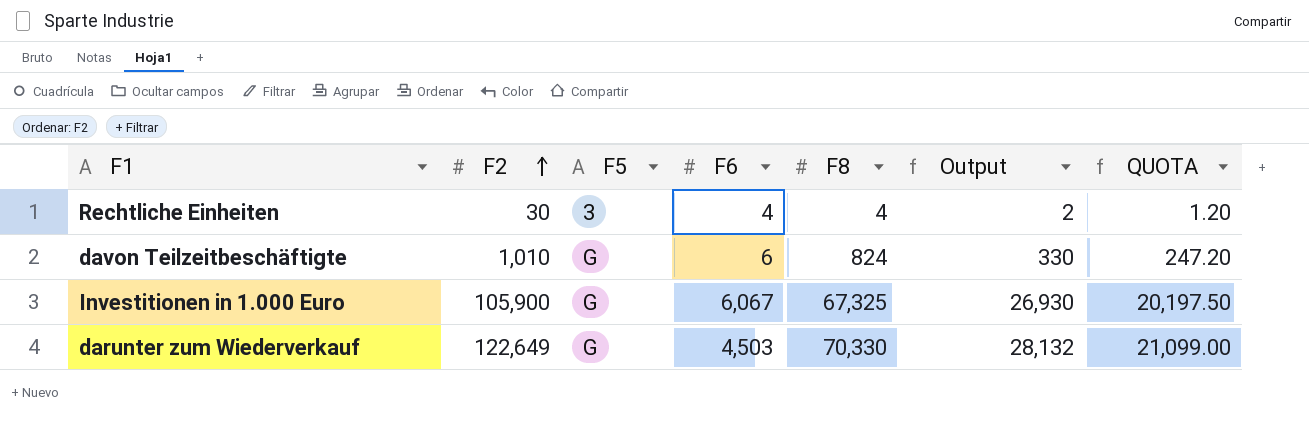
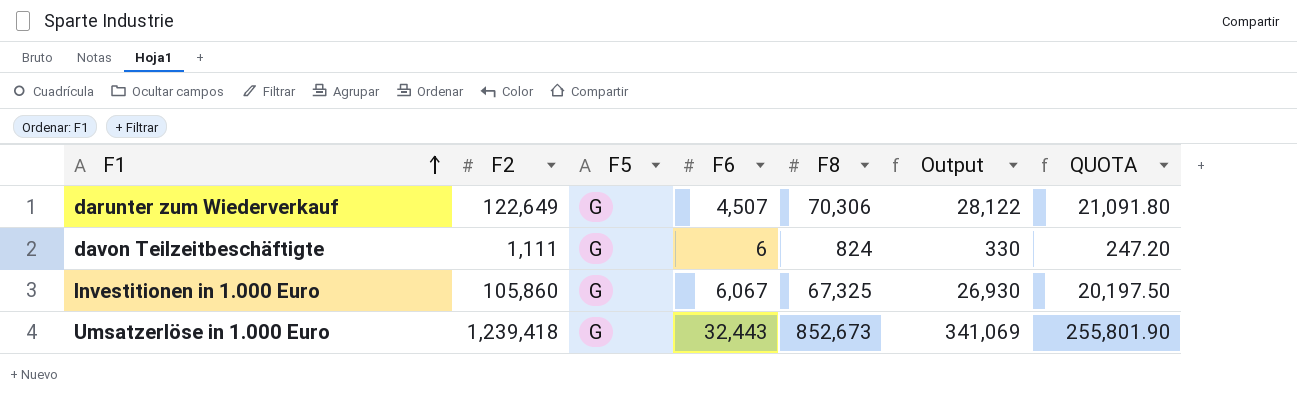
row order: F2 ascending -> F1 ascending
row Rechtliche Einheiten: 30 | 3 | 4 | 4 | 2 | 1.20 -> none
darunter zum Wiederverkauf | F6: 4,503 -> 4,507
darunter zum Wiederverkauf | F8: 70,330 -> 70,306
darunter zum Wiederverkauf | Output: 28,132 -> 28,122
darunter zum Wiederverkauf | QUOTA: 21,099.00 -> 21,091.80
davon Teilzeitbeschäftigte | F2: 1,010 -> 1,111
Investitionen in 1.000 Euro | F2: 105,900 -> 105,860
row Umsatzerlöse in 1.000 Euro: none -> 1,239,418 | G | 32,443 | 852,673 | 341,069 | 255,801.90

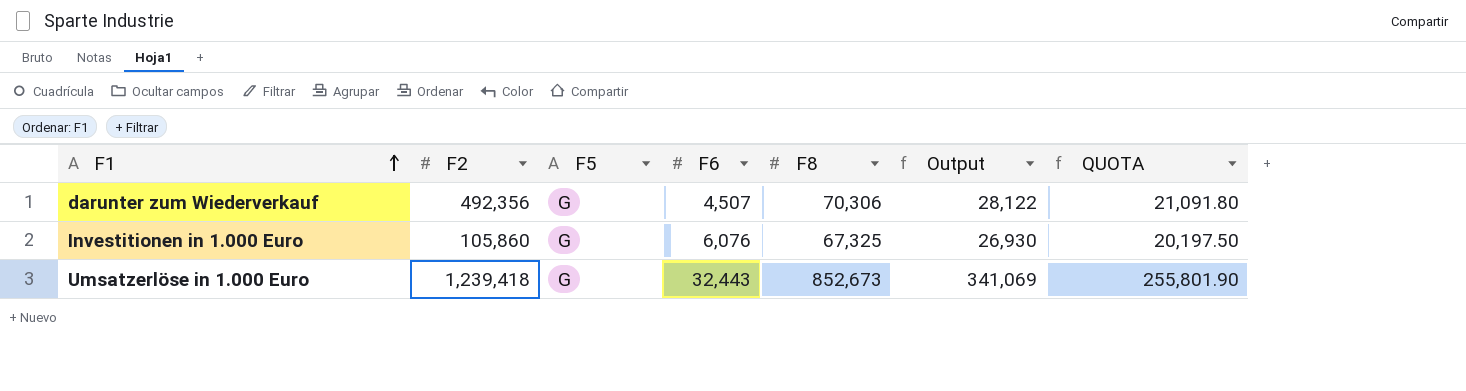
row davon Teilzeitbeschäftigte: 1,111 | G | 6 | 824 | 330 | 247.20 -> none
darunter zum Wiederverkauf | F2: 122,649 -> 492,356
Investitionen in 1.000 Euro | F6: 6,067 -> 6,076

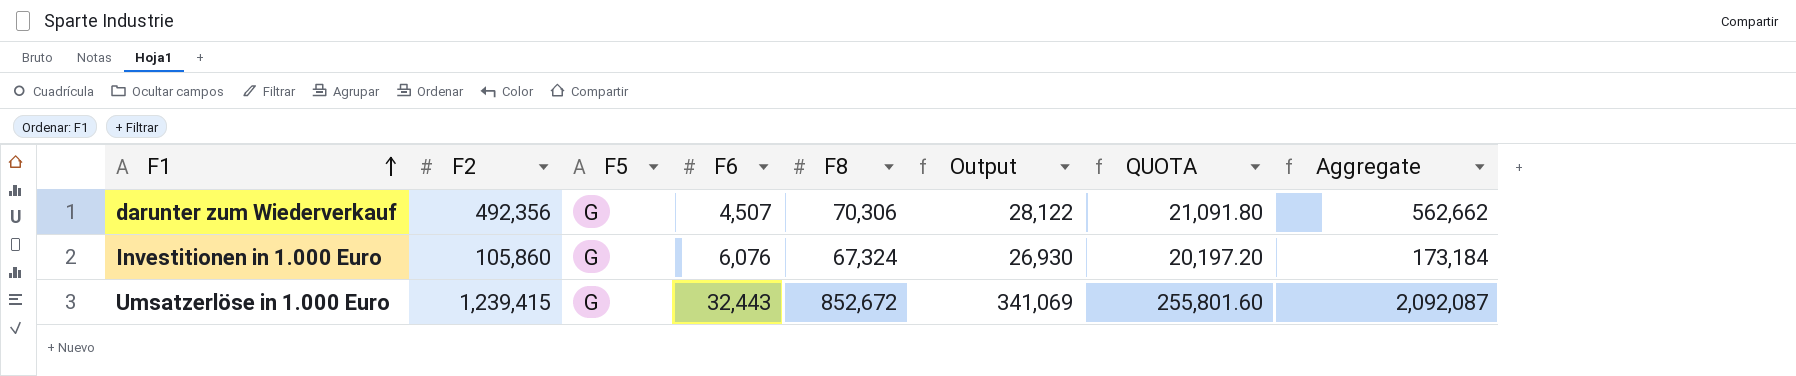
column Aggregate | formula: none -> [F2] + [F8]
Investitionen in 1.000 Euro | F8: 67,325 -> 67,324
Investitionen in 1.000 Euro | QUOTA: 20,197.50 -> 20,197.20
Umsatzerlöse in 1.000 Euro | F2: 1,239,418 -> 1,239,415
Umsatzerlöse in 1.000 Euro | F8: 852,673 -> 852,672
Umsatzerlöse in 1.000 Euro | QUOTA: 255,801.90 -> 255,801.60

